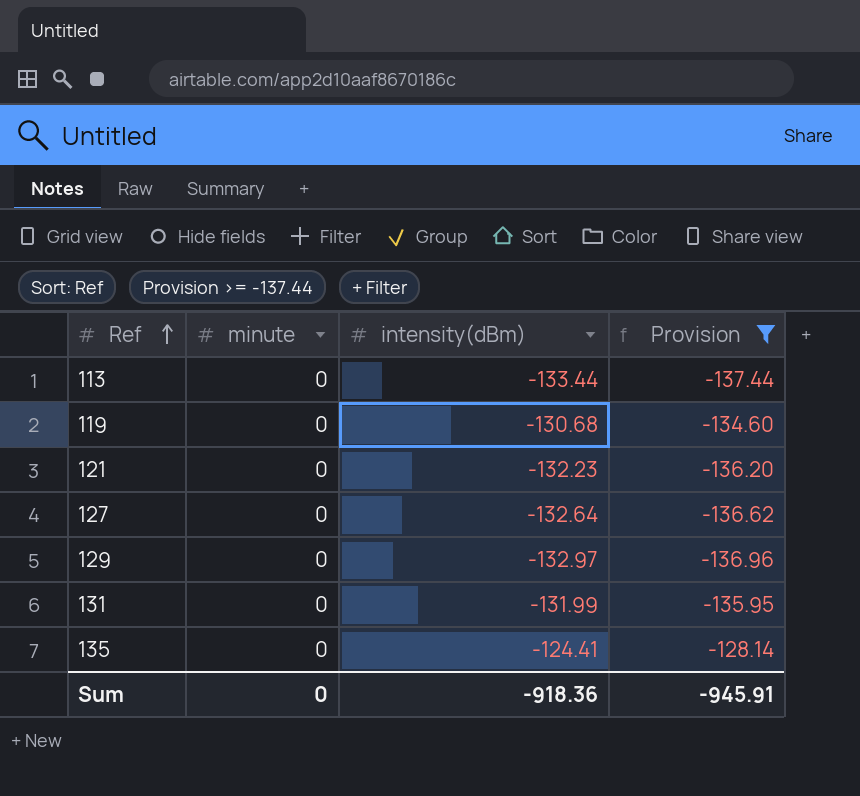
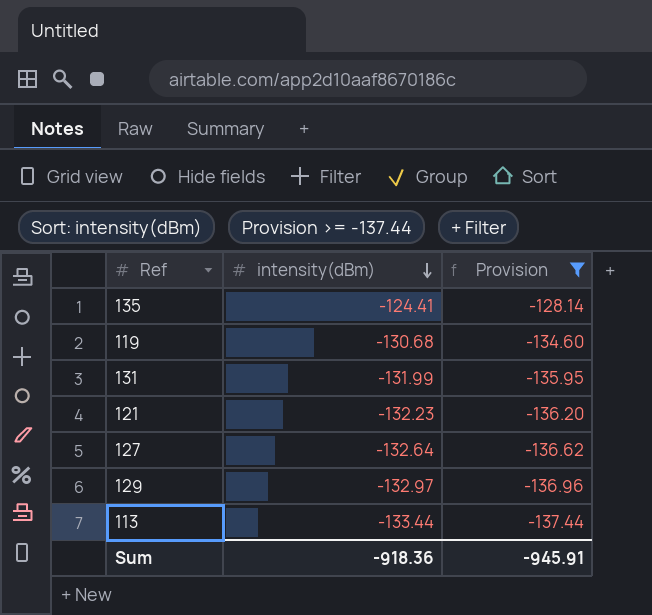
row order: Ref ascending -> intensity(dBm) descending
column minute | position: 2 -> none

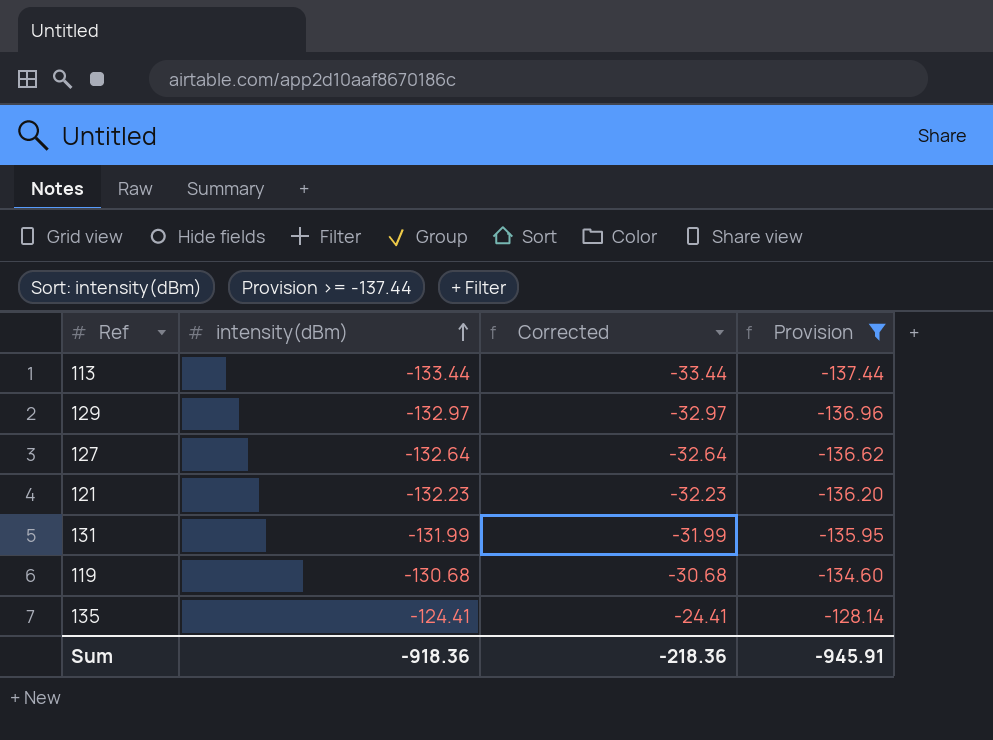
row order: intensity(dBm) descending -> intensity(dBm) ascending
column Corrected | formula: none -> [intensity(dBm)] + 100

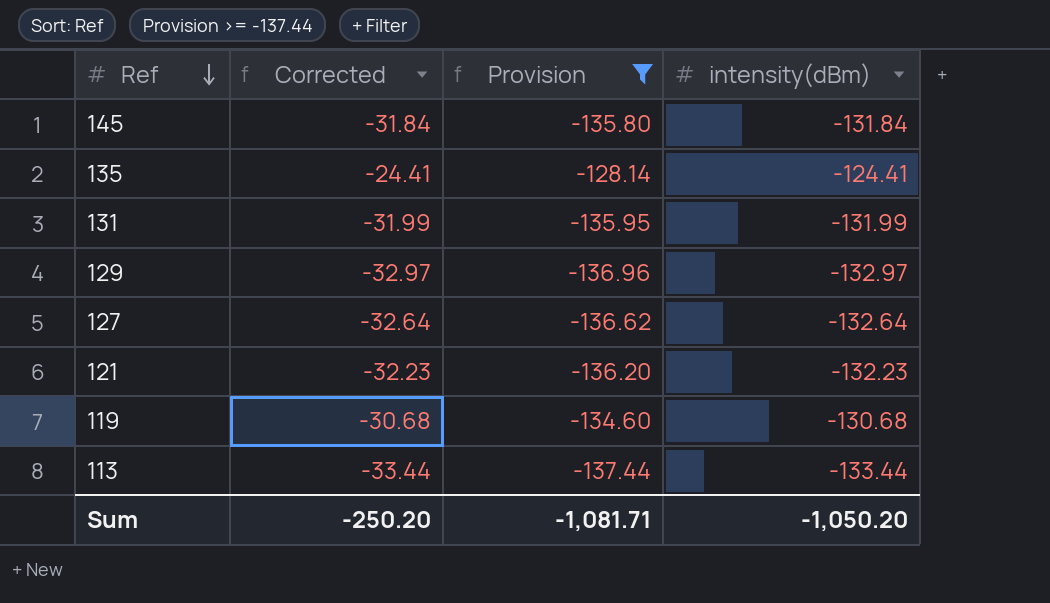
row order: intensity(dBm) ascending -> Ref descending
column intensity(dBm) | position: 2 -> 4
row 145: none -> -31.84 | -135.80 | -131.84
Sum | Corrected: -218.36 -> -250.20
Sum | Provision: -945.91 -> -1,081.71
Sum | intensity(dBm): -918.36 -> -1,050.20

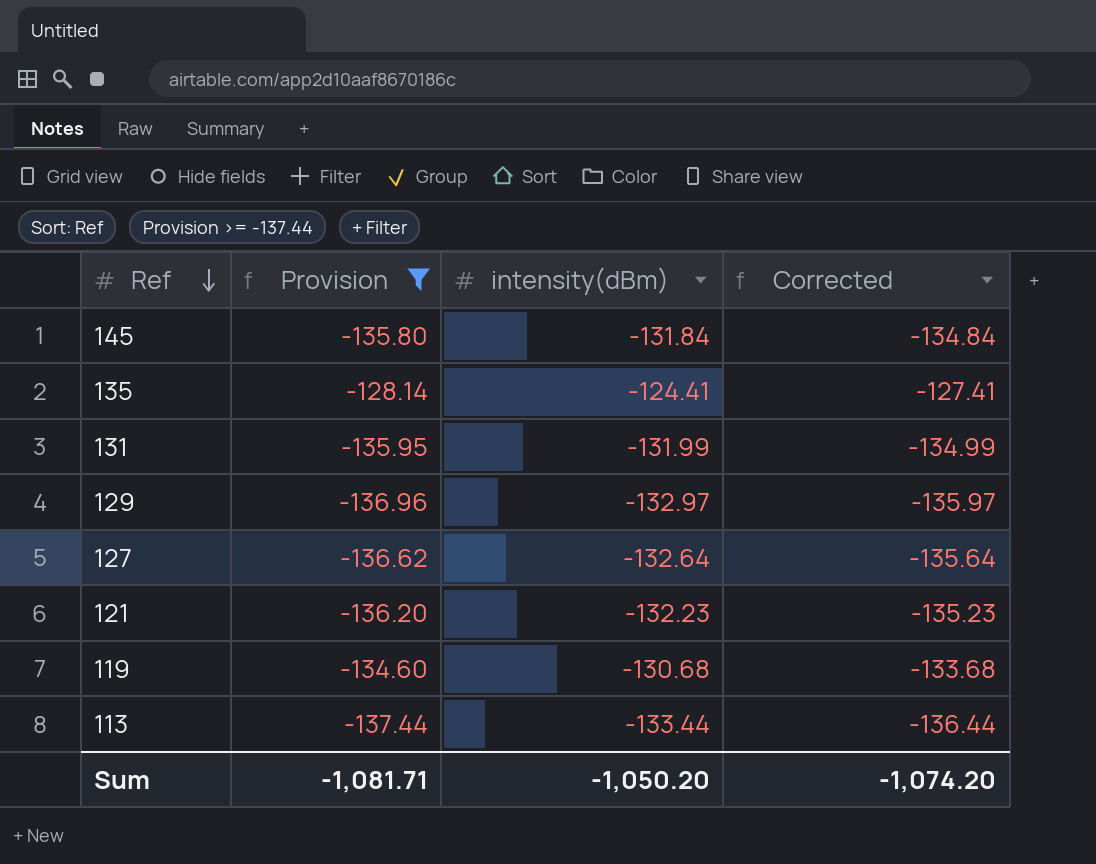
column Corrected | formula: [intensity(dBm)] + 100 -> [intensity(dBm)] - 3
column Corrected | position: 2 -> 4
Sum | Corrected: -250.20 -> -1,074.20

